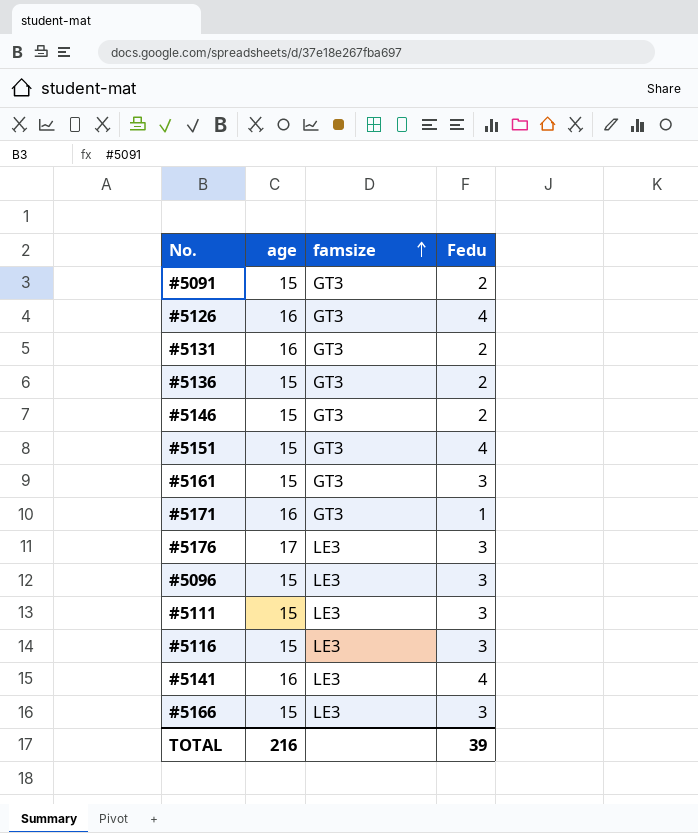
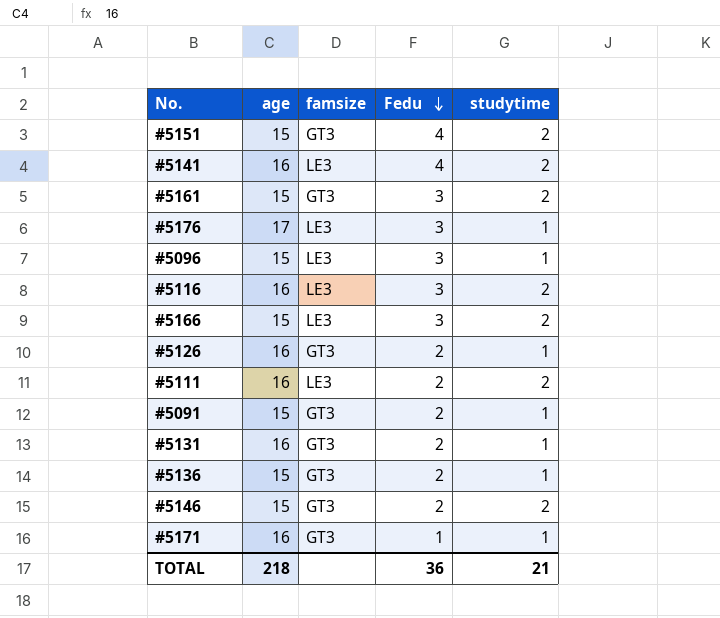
row order: famsize ascending -> Fedu descending
column studytime | position: none -> 5
#5116 | age: 15 -> 16
#5126 | Fedu: 4 -> 2
#5111 | age: 15 -> 16
#5111 | Fedu: 3 -> 2
TOTAL | age: 216 -> 218
TOTAL | Fedu: 39 -> 36

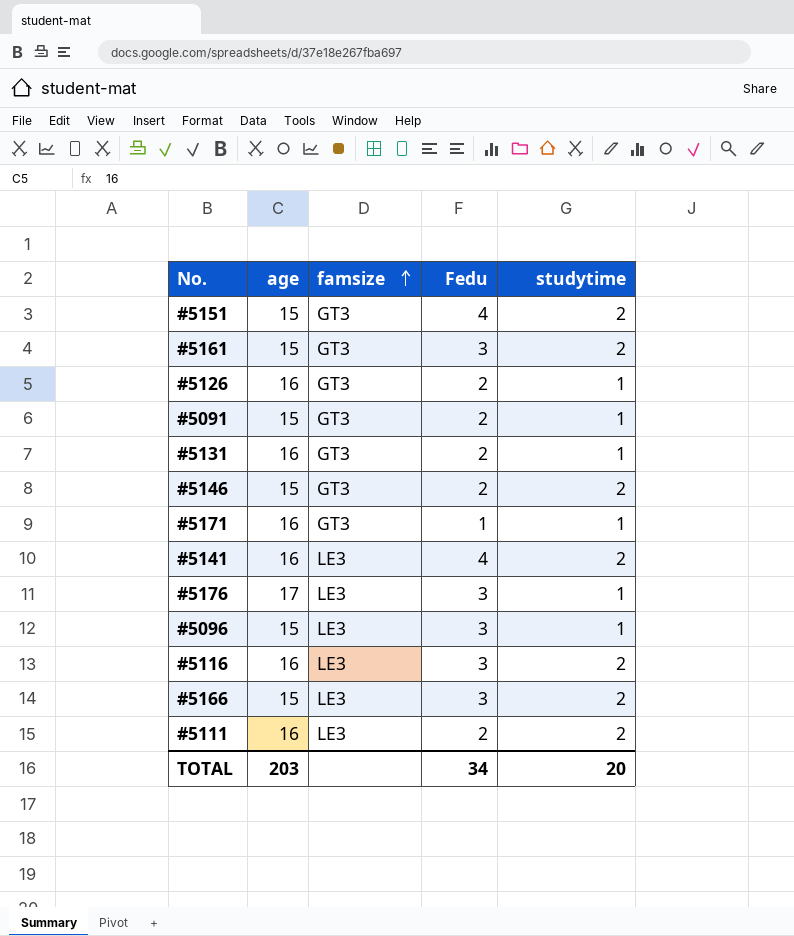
row order: Fedu descending -> famsize ascending
row #5136: 15 | GT3 | 2 | 1 -> none
TOTAL | age: 218 -> 203
TOTAL | Fedu: 36 -> 34
TOTAL | studytime: 21 -> 20

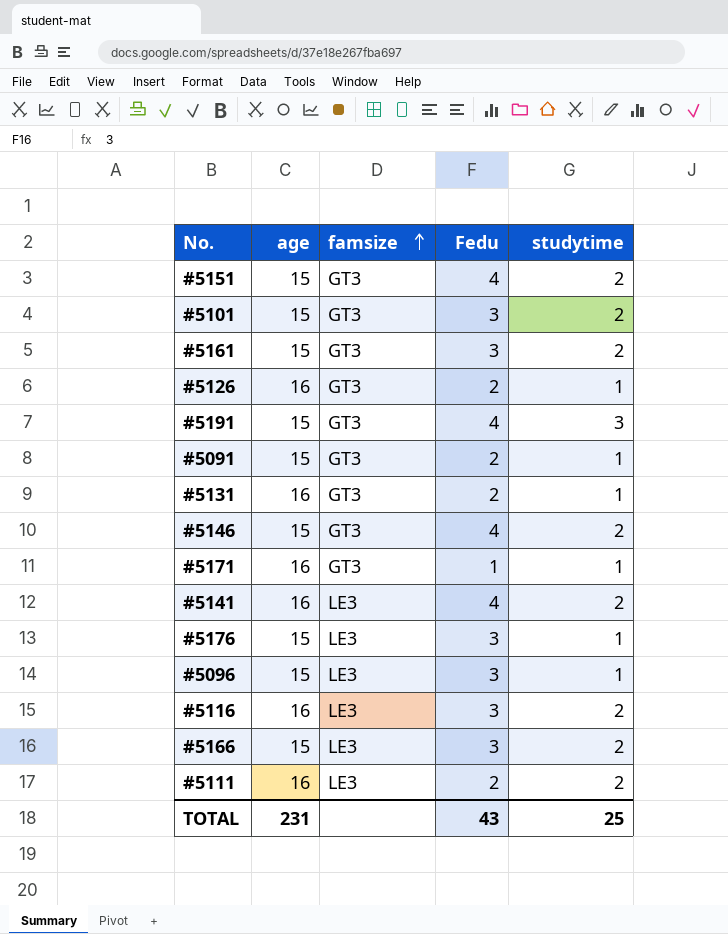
row #5101: none -> 15 | GT3 | 3 | 2
row #5191: none -> 15 | GT3 | 4 | 3
#5146 | Fedu: 2 -> 4
#5176 | age: 17 -> 15
TOTAL | age: 203 -> 231
TOTAL | Fedu: 34 -> 43
TOTAL | studytime: 20 -> 25

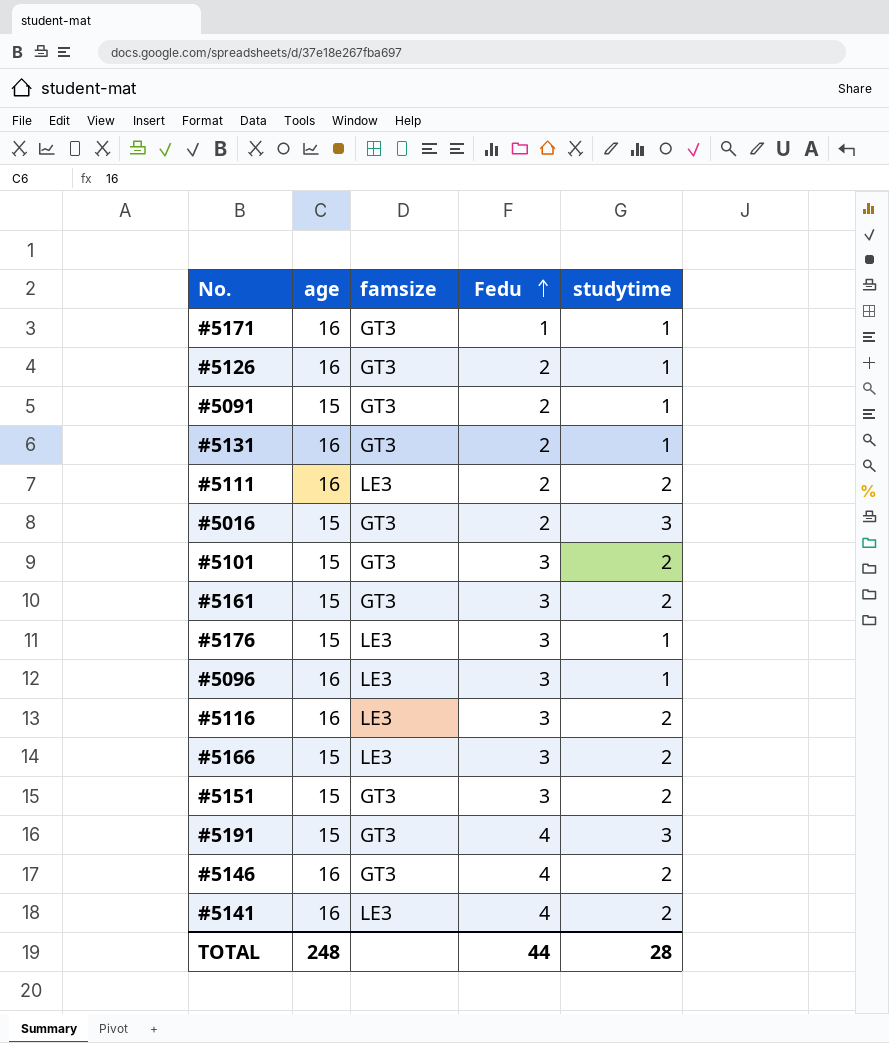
row order: famsize ascending -> Fedu ascending
row #5016: none -> 15 | GT3 | 2 | 3
#5096 | age: 15 -> 16
#5151 | Fedu: 4 -> 3
#5146 | age: 15 -> 16
TOTAL | age: 231 -> 248
TOTAL | Fedu: 43 -> 44
TOTAL | studytime: 25 -> 28

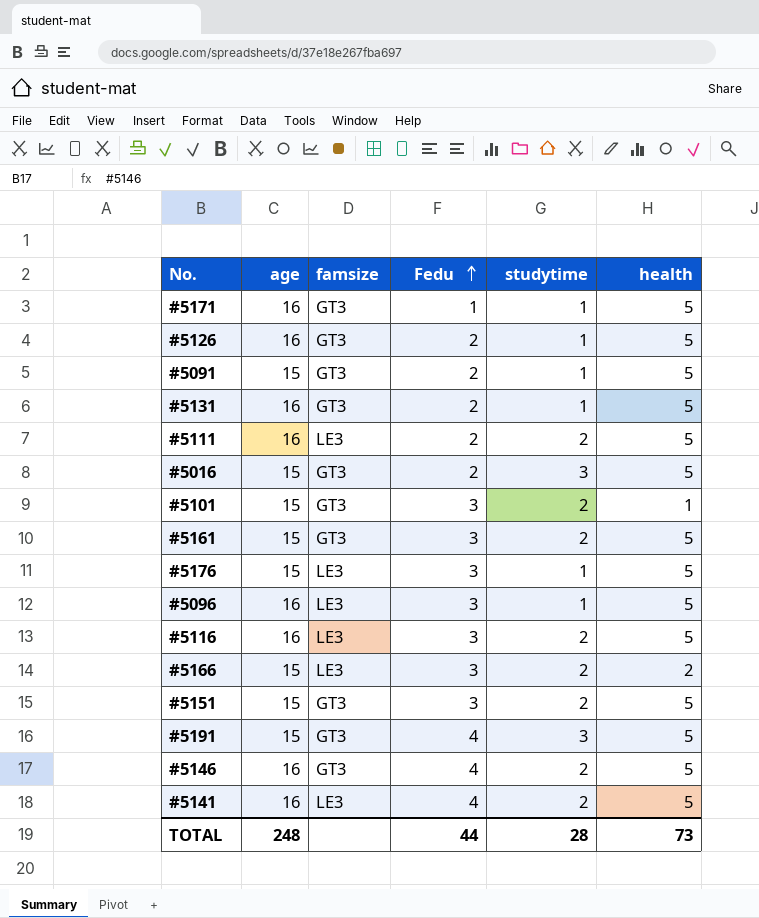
column health | position: none -> 6

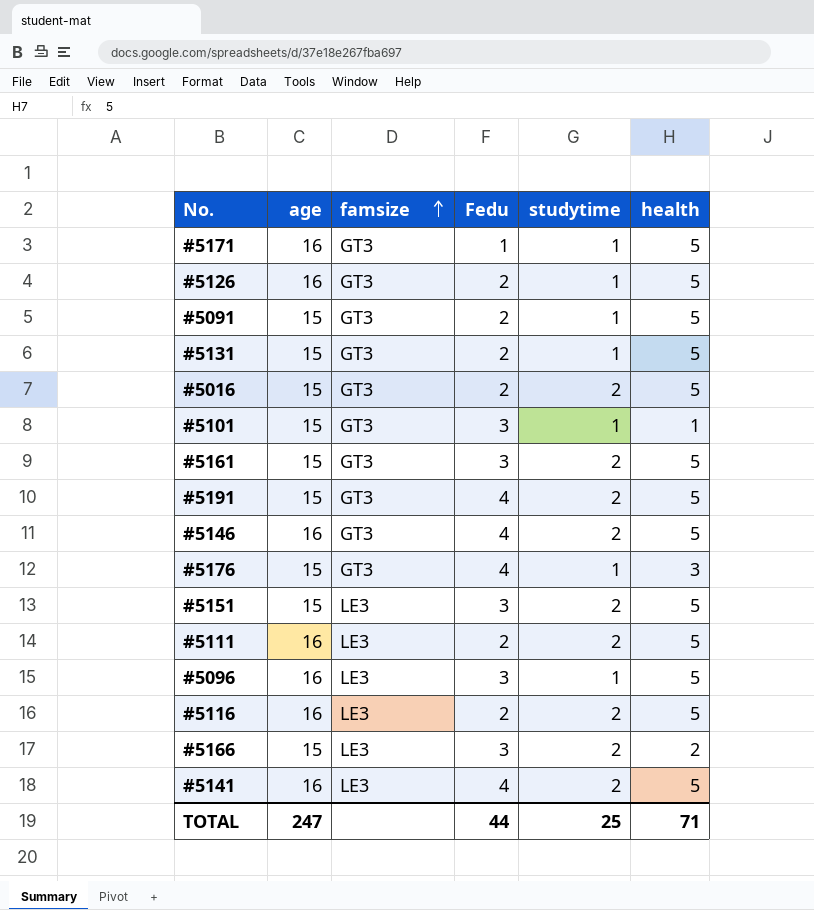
row order: Fedu ascending -> famsize ascending
#5131 | age: 16 -> 15
#5016 | studytime: 3 -> 2
#5101 | studytime: 2 -> 1
#5191 | studytime: 3 -> 2
#5176 | famsize: LE3 -> GT3
#5176 | Fedu: 3 -> 4
#5176 | health: 5 -> 3
#5151 | famsize: GT3 -> LE3
#5116 | Fedu: 3 -> 2
TOTAL | age: 248 -> 247
TOTAL | studytime: 28 -> 25
TOTAL | health: 73 -> 71

